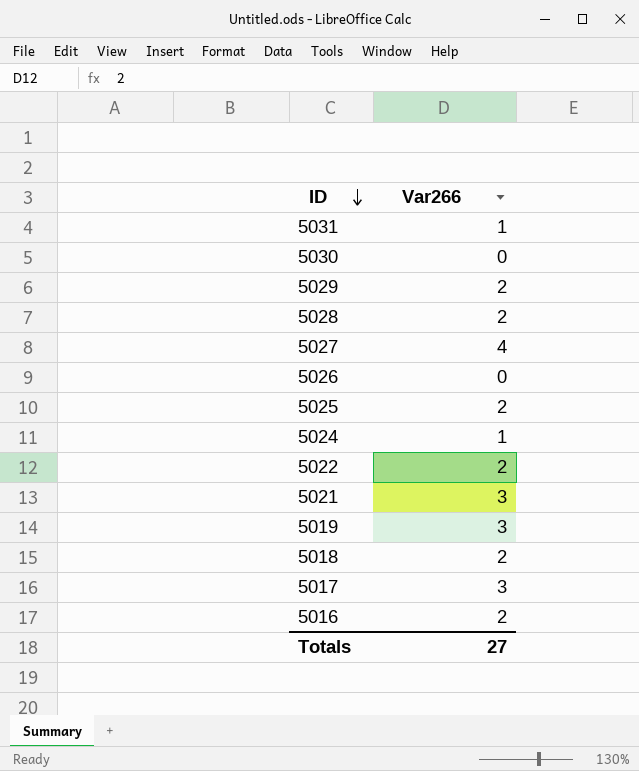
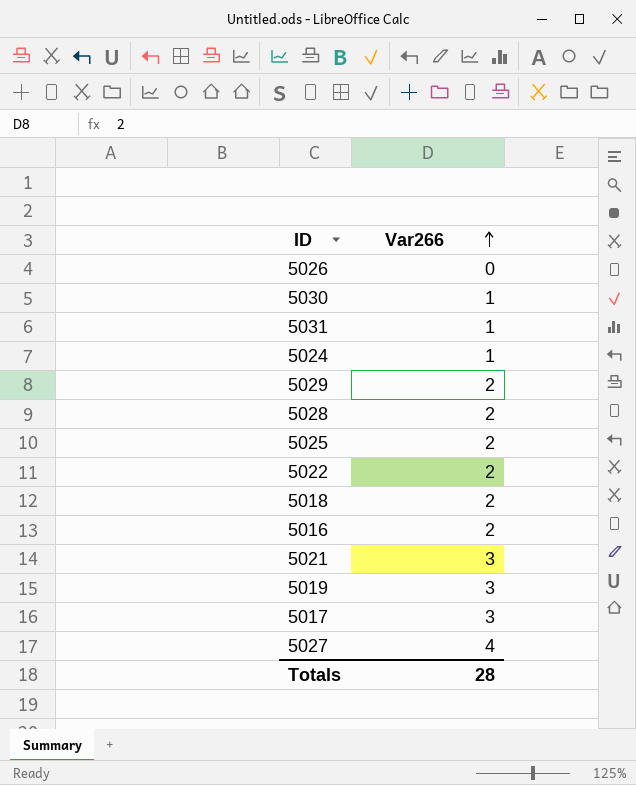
row order: ID descending -> Var266 ascending
5030 | Var266: 0 -> 1
Totals | Var266: 27 -> 28

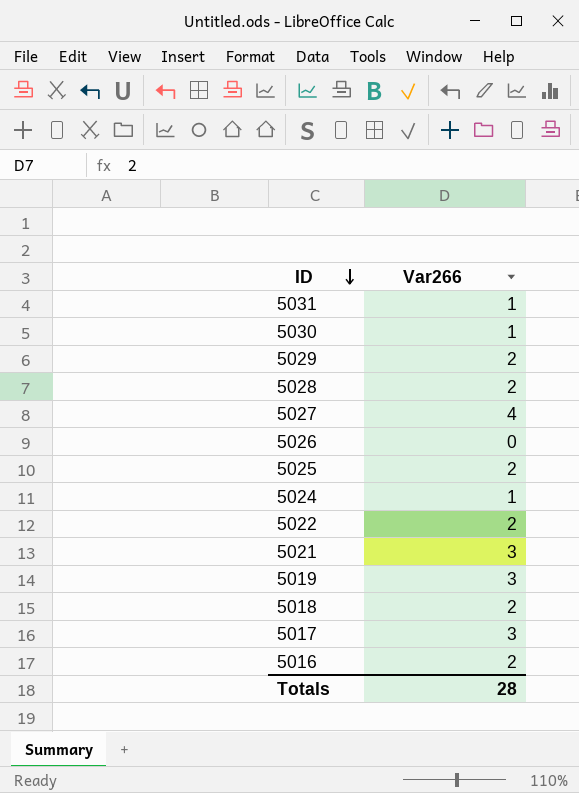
row order: Var266 ascending -> ID descending

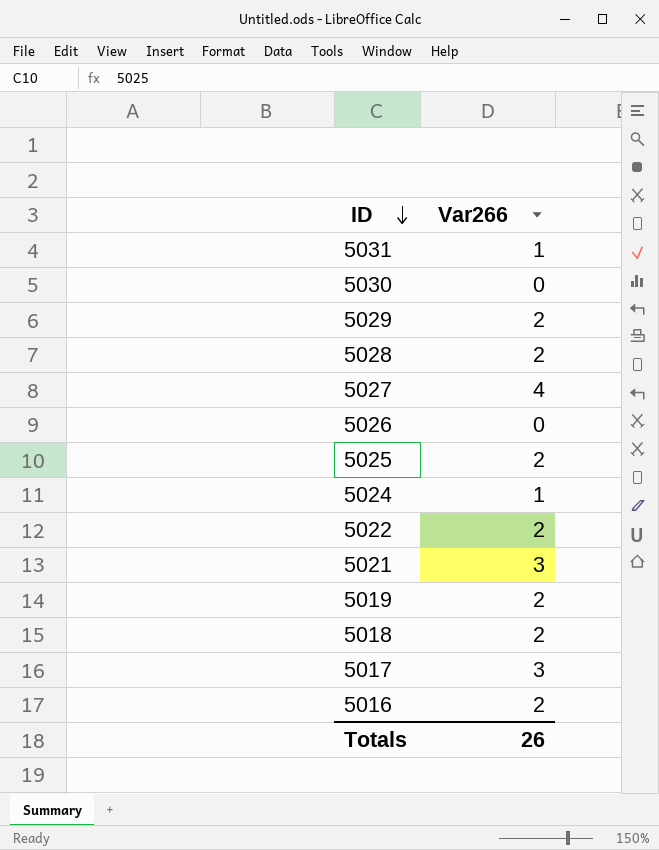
5030 | Var266: 1 -> 0
5019 | Var266: 3 -> 2
Totals | Var266: 28 -> 26

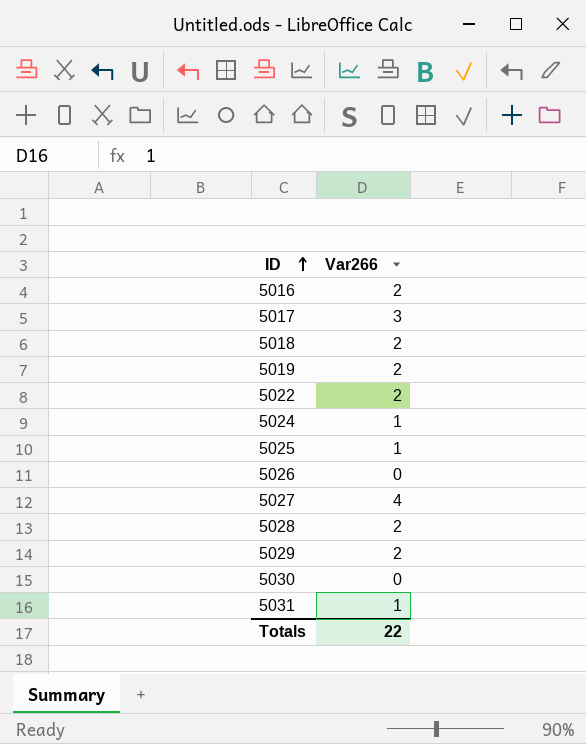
row order: ID descending -> ID ascending
row 5021: 3 -> none
5025 | Var266: 2 -> 1
Totals | Var266: 26 -> 22

